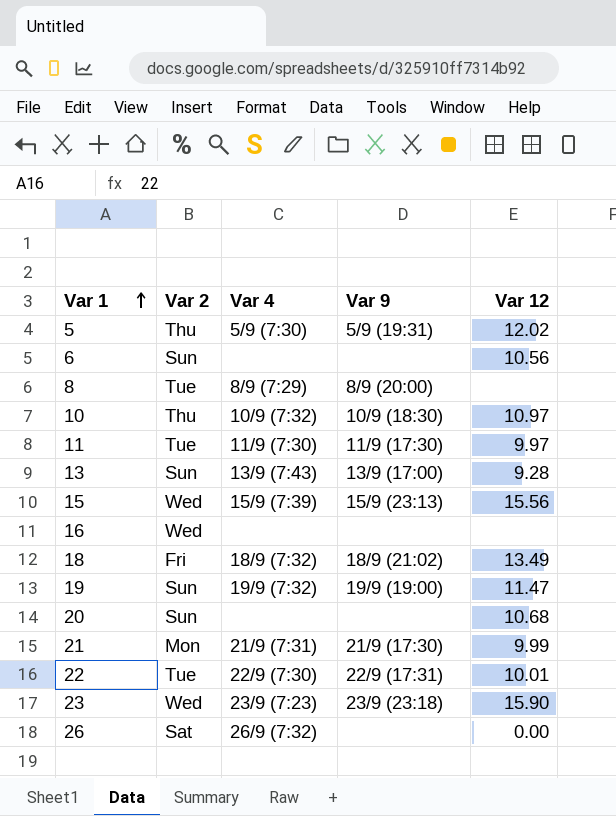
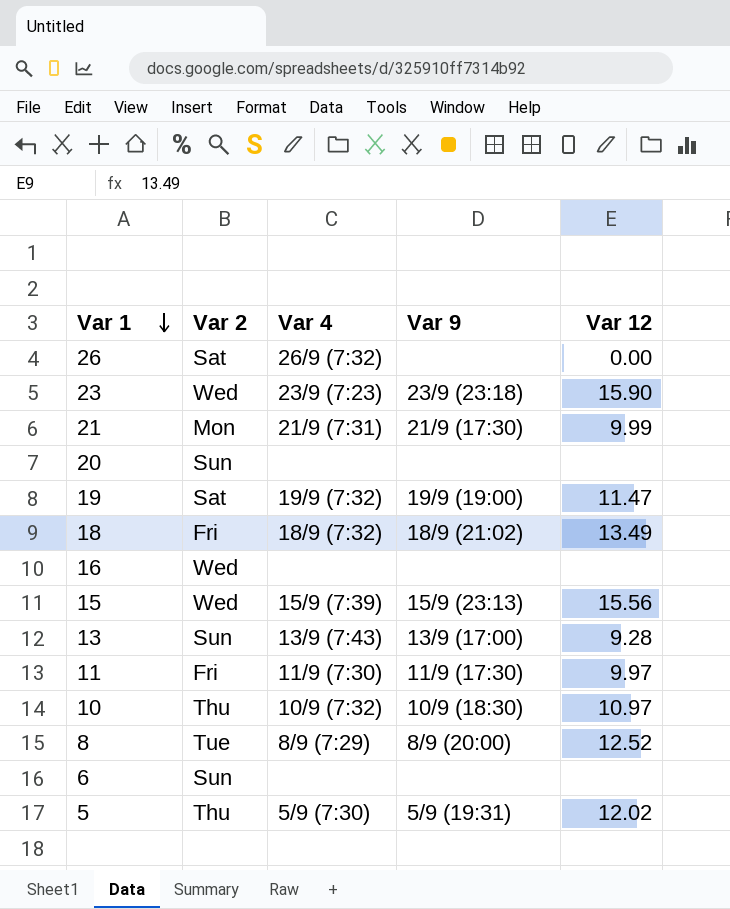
row order: Var 1 ascending -> Var 1 descending
row 22: Tue | 22/9 (7:30) | 22/9 (17:31) | 10.01 -> none
20 | Var 12: 10.68 -> none
19 | Var 2: Sun -> Sat
11 | Var 2: Tue -> Fri
8 | Var 12: none -> 12.52
6 | Var 12: 10.56 -> none

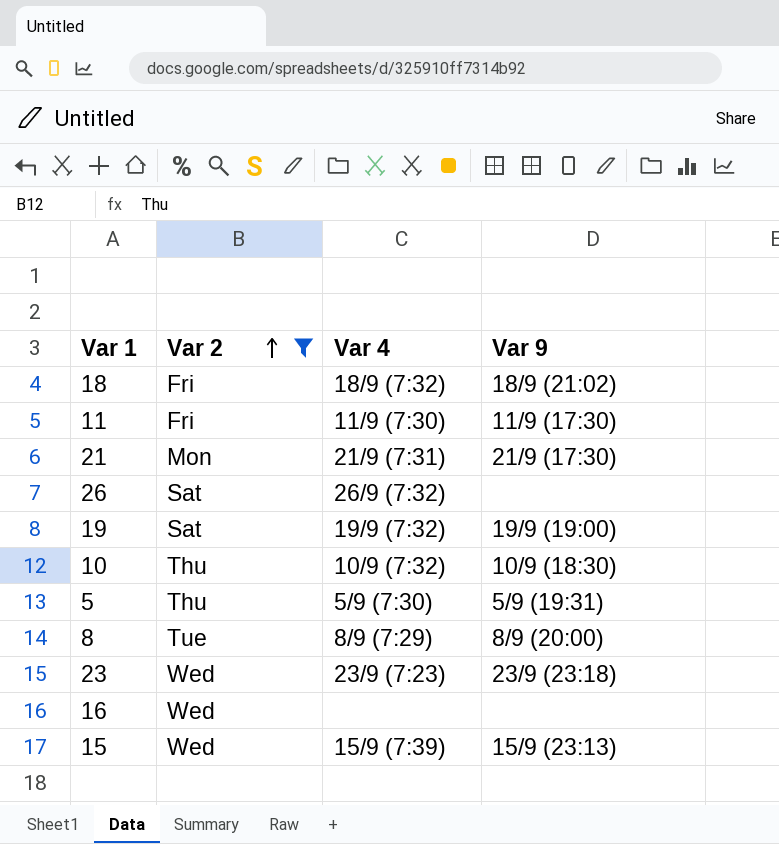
filter: none -> Var 2 != Sun
row order: Var 1 descending -> Var 2 ascending
column Var 12 | position: 5 -> none

